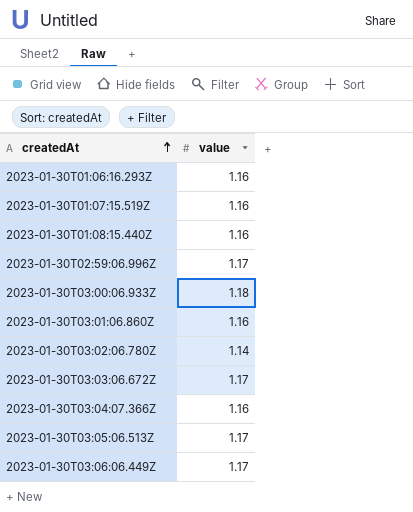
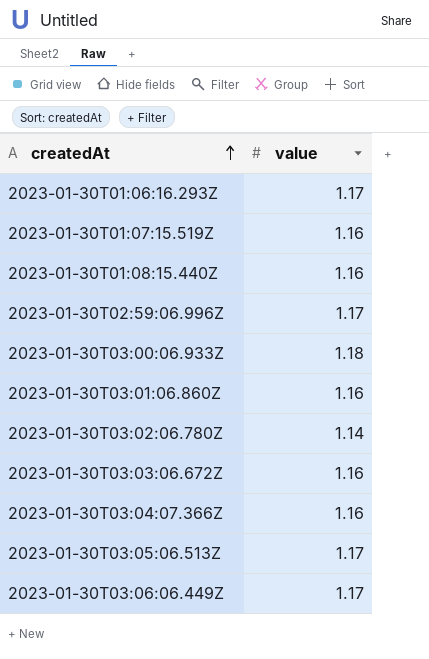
2023-01-30T01:06:16.293Z | value: 1.16 -> 1.17
2023-01-30T03:03:06.672Z | value: 1.17 -> 1.16

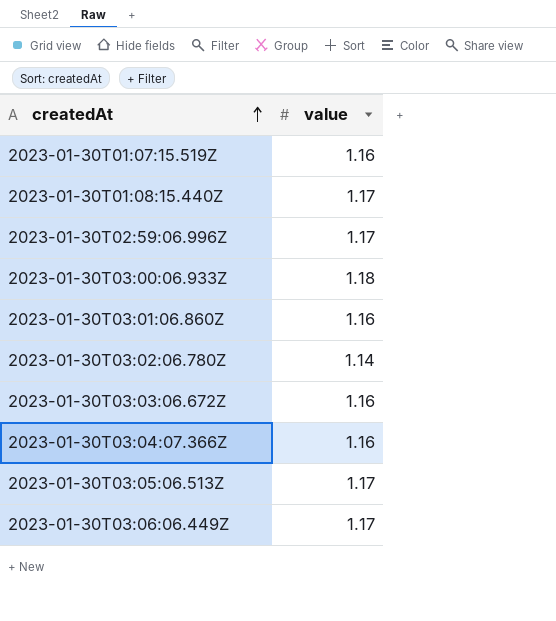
row 2023-01-30T01:06:16.293Z: 1.17 -> none
2023-01-30T01:08:15.440Z | value: 1.16 -> 1.17

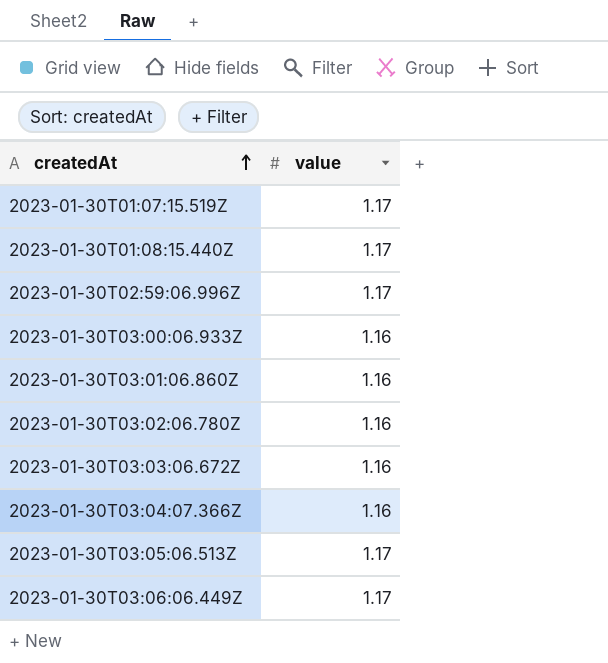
2023-01-30T01:07:15.519Z | value: 1.16 -> 1.17
2023-01-30T03:00:06.933Z | value: 1.18 -> 1.16
2023-01-30T03:02:06.780Z | value: 1.14 -> 1.16

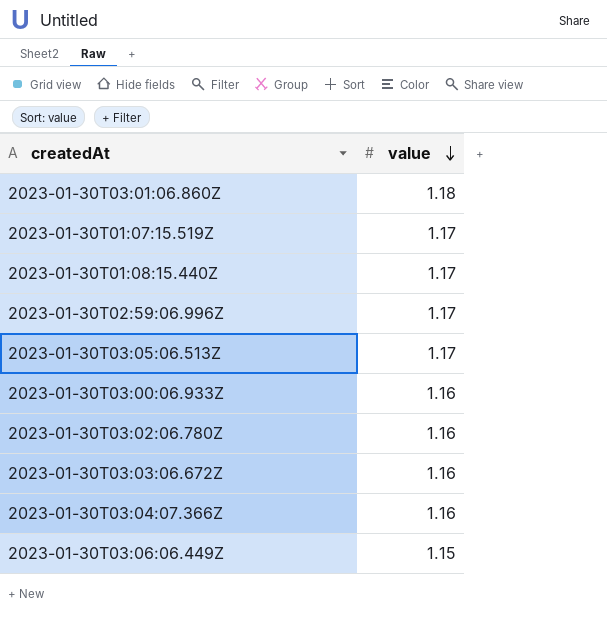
row order: createdAt ascending -> value descending
2023-01-30T03:01:06.860Z | value: 1.16 -> 1.18
2023-01-30T03:06:06.449Z | value: 1.17 -> 1.15

